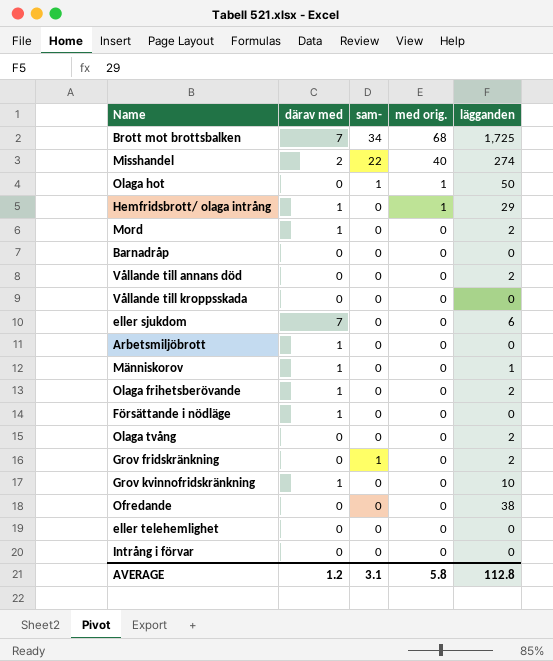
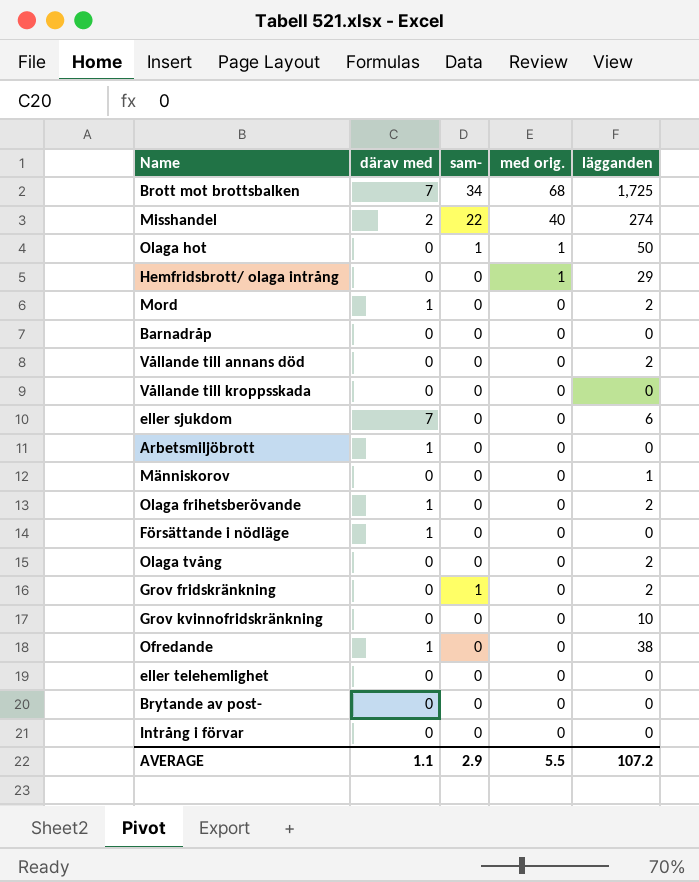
Hemfridsbrott/ olaga intrång | därav med: 1 -> 0
Människorov | därav med: 1 -> 0
Grov kvinnofridskränkning | därav med: 1 -> 0
Ofredande | därav med: 0 -> 1
row Brytande av post-: none -> 0 | 0 | 0 | 0
AVERAGE | därav med: 1.2 -> 1.1
AVERAGE | sam-: 3.1 -> 2.9
AVERAGE | med orig.: 5.8 -> 5.5
AVERAGE | lägganden: 112.8 -> 107.2

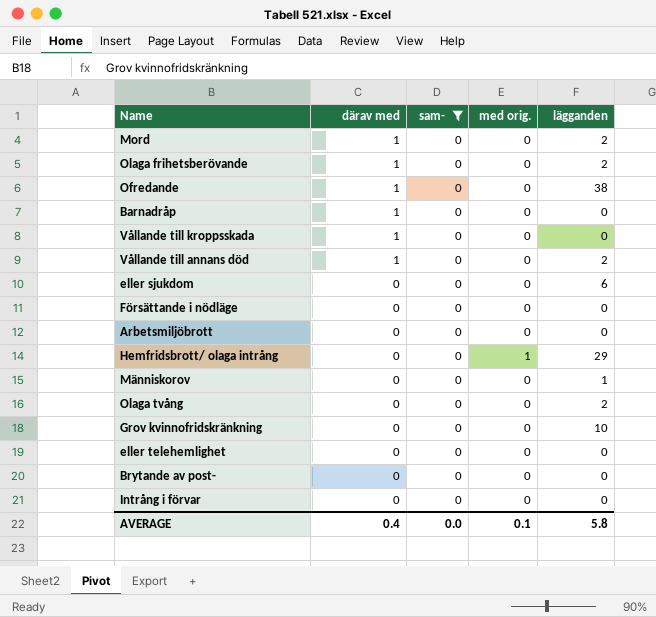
filter: none -> sam- = 0
row order: med orig. descending -> därav med descending
Barnadråp | därav med: 0 -> 1
Vållande till kroppsskada | därav med: 0 -> 1
Vållande till annans död | därav med: 0 -> 1
eller sjukdom | därav med: 7 -> 0
Försättande i nödläge | därav med: 1 -> 0
Arbetsmiljöbrott | därav med: 1 -> 0
AVERAGE | därav med: 1.1 -> 0.4
AVERAGE | sam-: 2.9 -> 0.0
AVERAGE | med orig.: 5.5 -> 0.1
AVERAGE | lägganden: 107.2 -> 5.8

